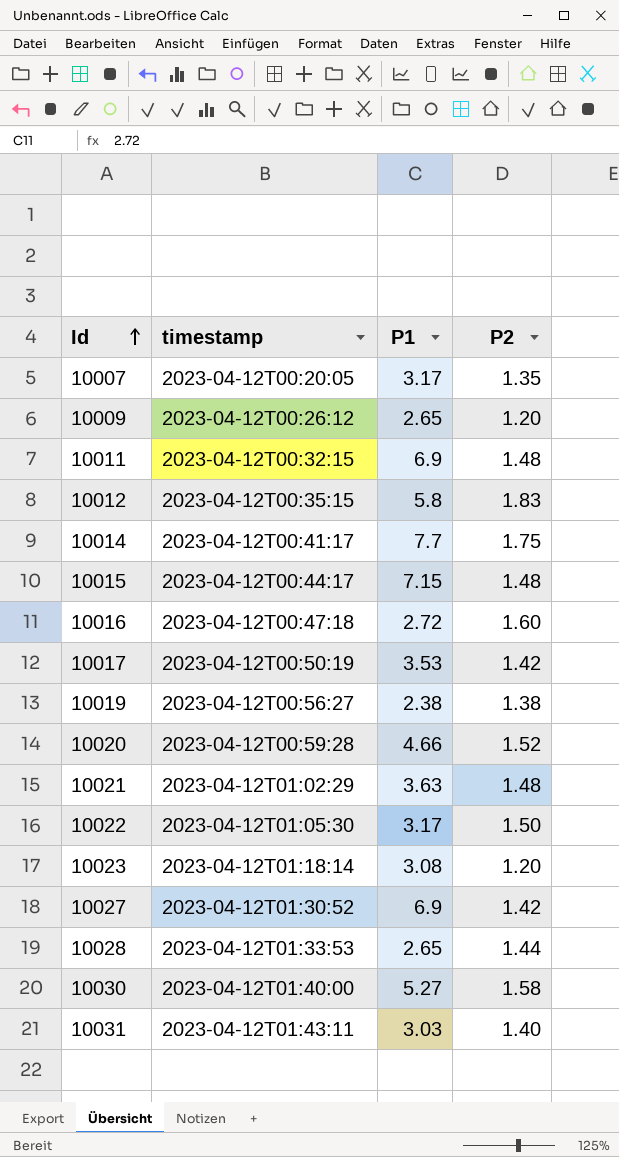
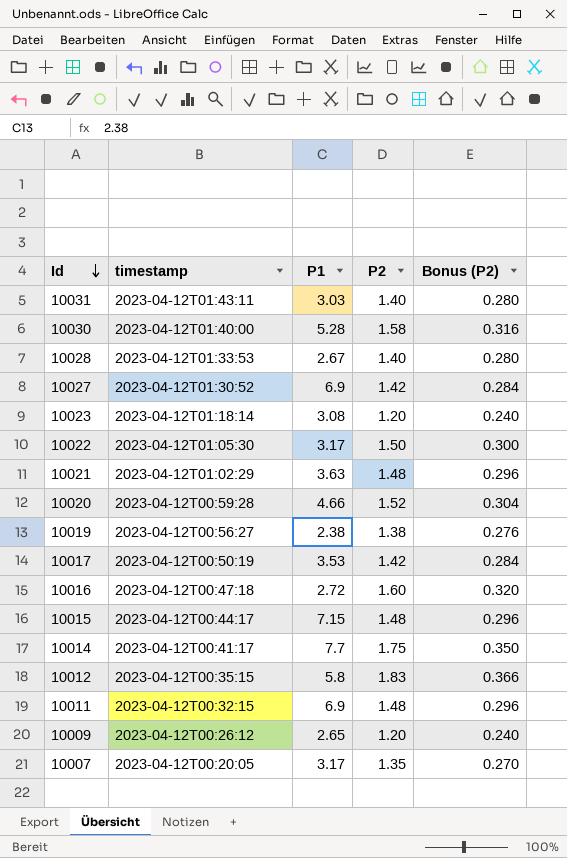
row order: Id ascending -> Id descending
column Bonus (P2) | formula: none -> [P2] * 0.2
10030 | P1: 5.27 -> 5.28
10028 | P1: 2.65 -> 2.67
10028 | P2: 1.44 -> 1.40

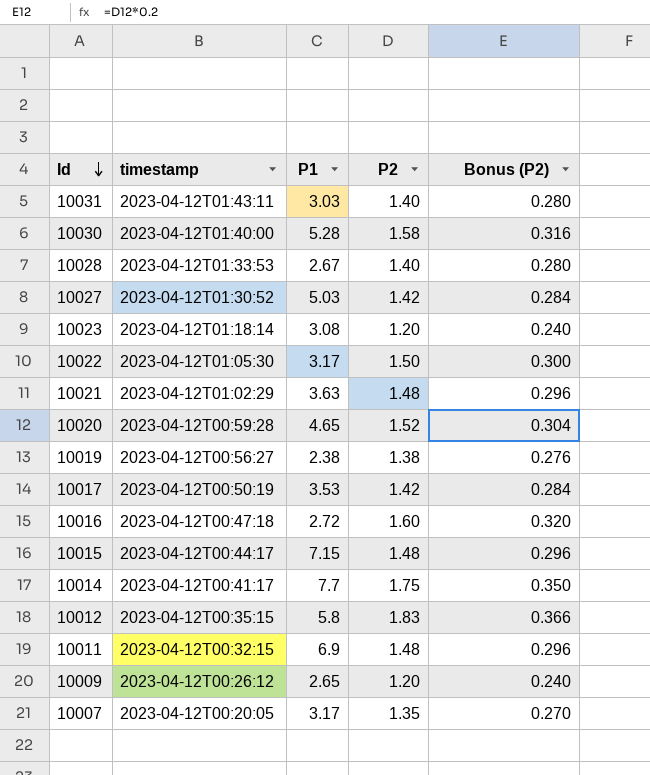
10027 | P1: 6.9 -> 5.03
10020 | P1: 4.66 -> 4.65

